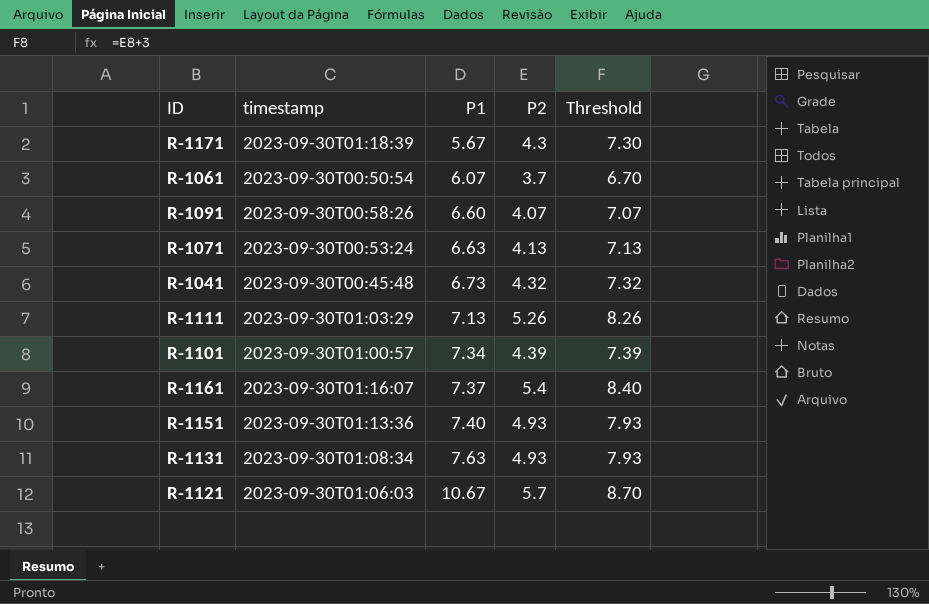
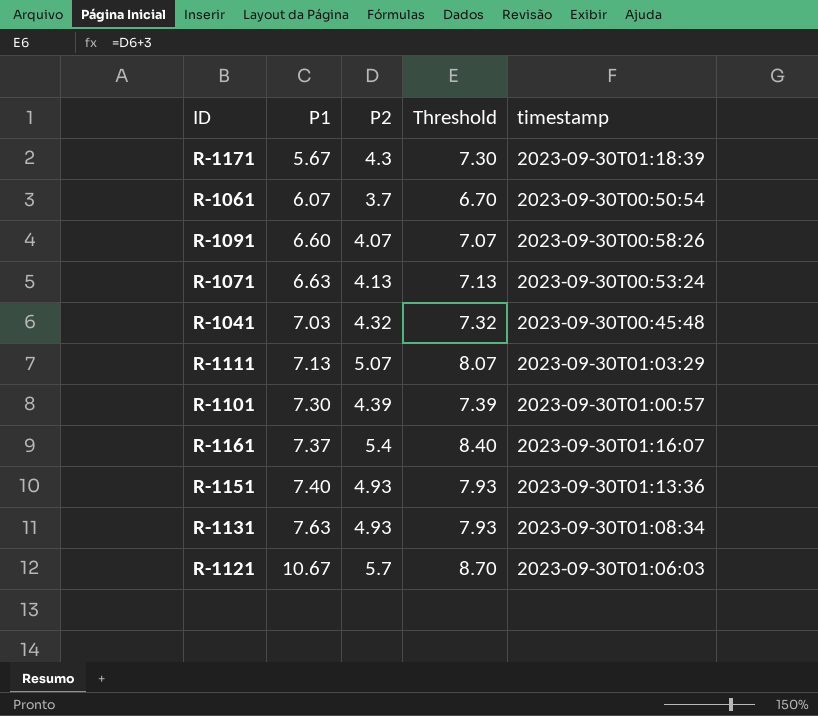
column timestamp | position: 2 -> 5
R-1041 | P1: 6.73 -> 7.03
R-1111 | P2: 5.26 -> 5.07
R-1111 | Threshold: 8.26 -> 8.07
R-1101 | P1: 7.34 -> 7.30

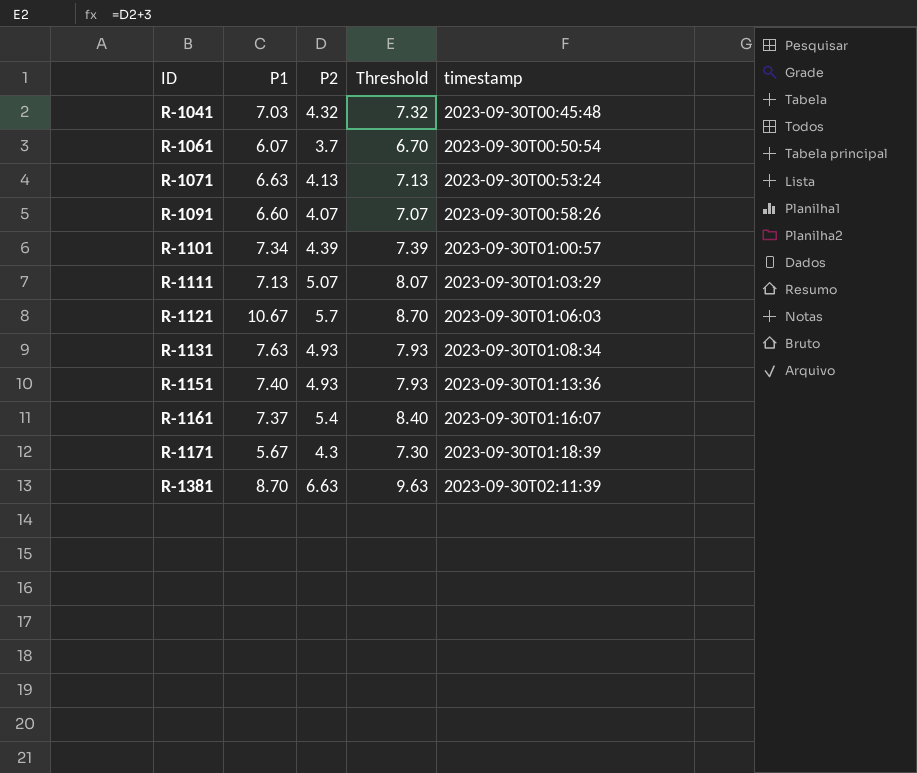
row order: P1 ascending -> ID ascending
R-1101 | P1: 7.30 -> 7.34
row R-1381: none -> 8.70 | 6.63 | 9.63 | 2023-09-30T02:11:39

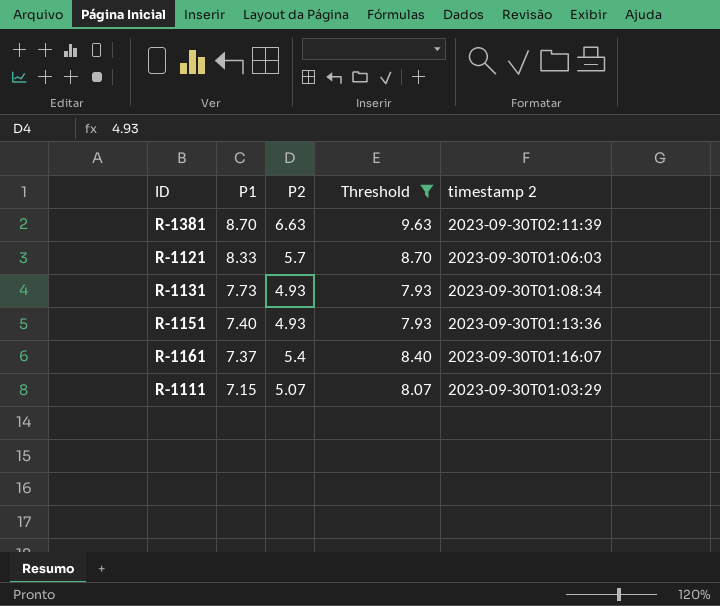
filter: none -> Threshold >= 7.93
row order: ID ascending -> P1 descending
column name: timestamp -> timestamp 2
R-1121 | P1: 10.67 -> 8.33
R-1131 | P1: 7.63 -> 7.73
R-1111 | P1: 7.13 -> 7.15

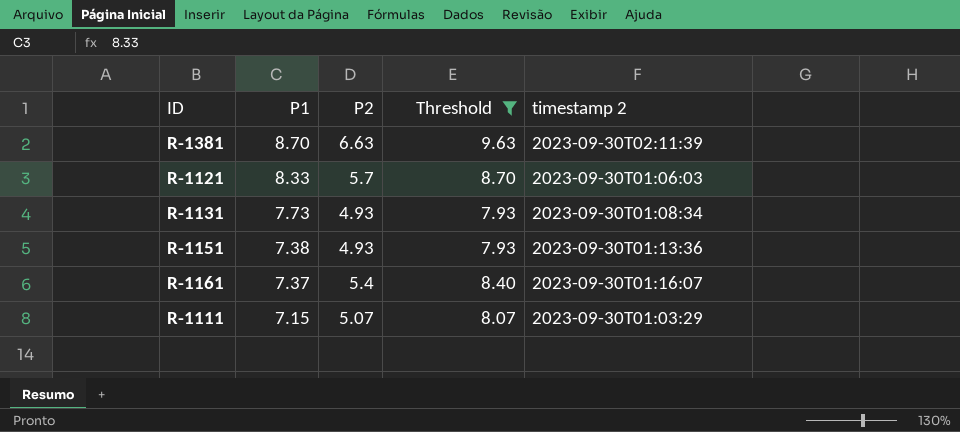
R-1151 | P1: 7.40 -> 7.38

